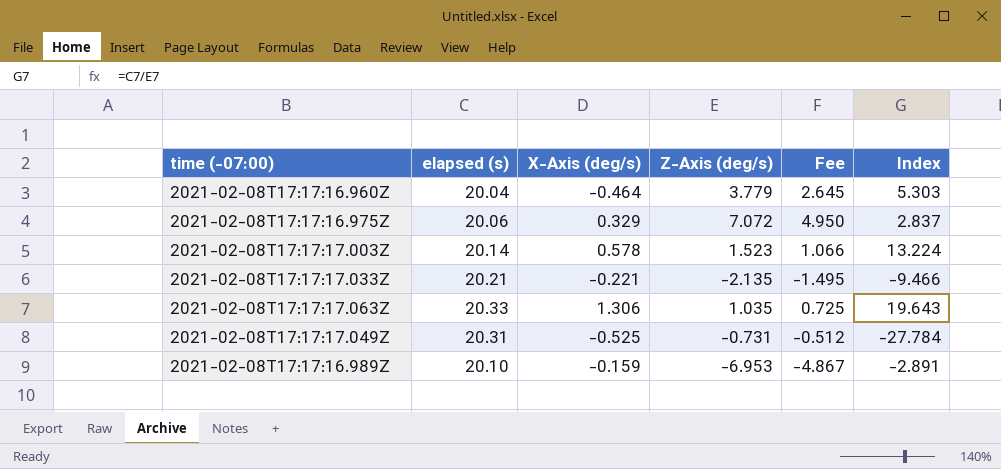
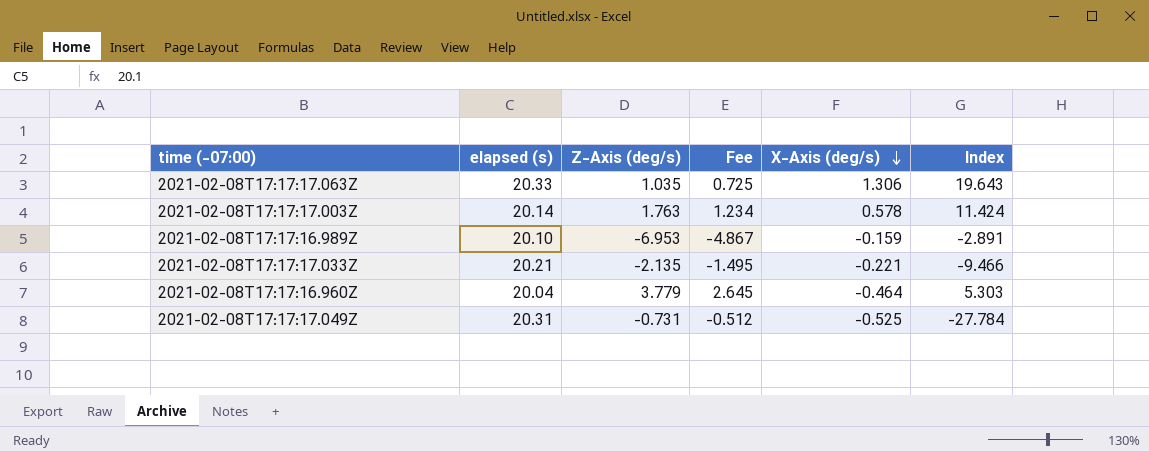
row order: none -> X-Axis (deg/s) descending
column X-Axis (deg/s) | position: 3 -> 5
row 2021-02-08T17:17:16.975Z: 20.06 | 0.329 | 7.072 | 4.950 | 2.837 -> none
2021-02-08T17:17:17.003Z | Z-Axis (deg/s): 1.523 -> 1.763
2021-02-08T17:17:17.003Z | Fee: 1.066 -> 1.234
2021-02-08T17:17:17.003Z | Index: 13.224 -> 11.424

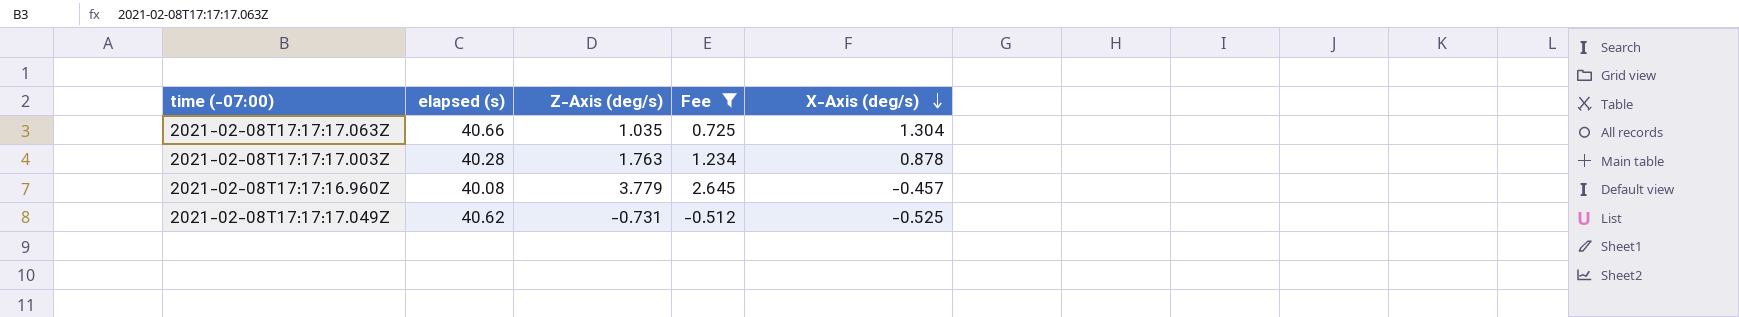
filter: none -> Fee >= -0.512
column Index | formula: [elapsed (s)] / [Z-Axis (deg/s)] -> none
2021-02-08T17:17:17.063Z | elapsed (s): 20.33 -> 40.66
2021-02-08T17:17:17.063Z | X-Axis (deg/s): 1.306 -> 1.304
2021-02-08T17:17:17.003Z | elapsed (s): 20.14 -> 40.28
2021-02-08T17:17:17.003Z | X-Axis (deg/s): 0.578 -> 0.878
2021-02-08T17:17:16.960Z | elapsed (s): 20.04 -> 40.08
2021-02-08T17:17:16.960Z | X-Axis (deg/s): -0.464 -> -0.457
2021-02-08T17:17:17.049Z | elapsed (s): 20.31 -> 40.62

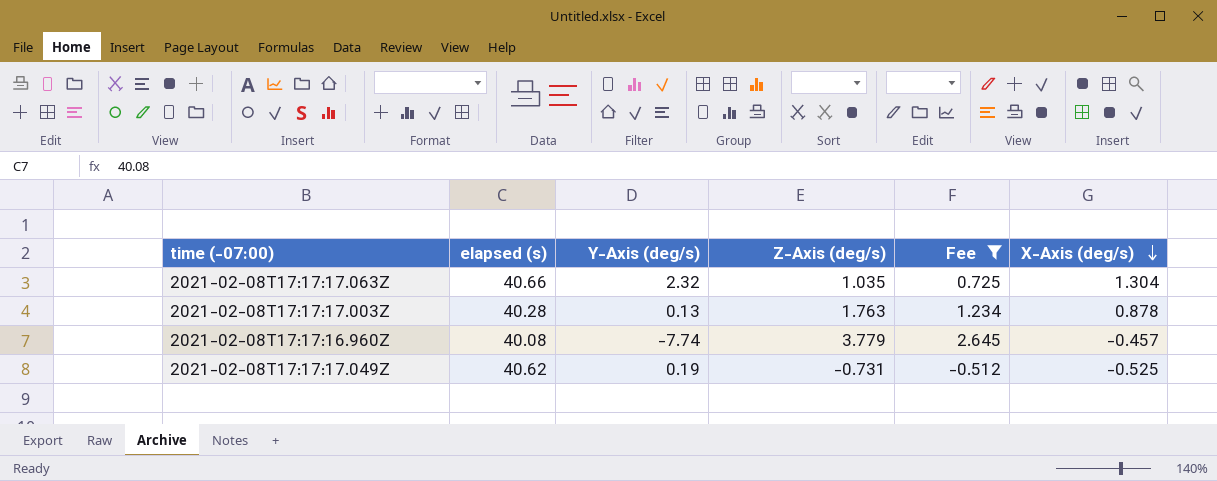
column Y-Axis (deg/s) | position: none -> 3

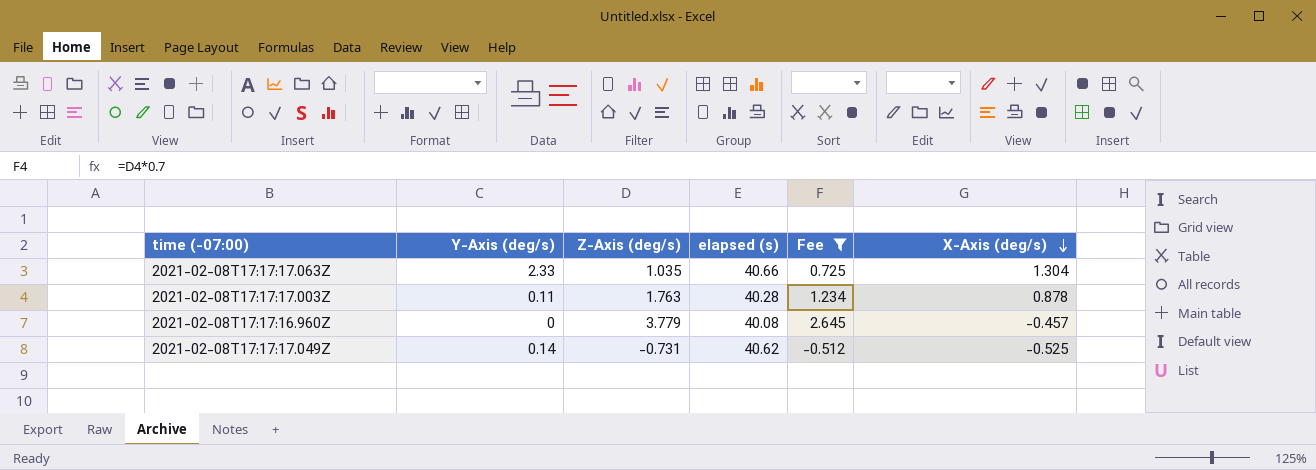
column elapsed (s) | position: 2 -> 4
2021-02-08T17:17:17.063Z | Y-Axis (deg/s): 2.32 -> 2.33
2021-02-08T17:17:17.003Z | Y-Axis (deg/s): 0.13 -> 0.11
2021-02-08T17:17:16.960Z | Y-Axis (deg/s): -7.74 -> 0
2021-02-08T17:17:17.049Z | Y-Axis (deg/s): 0.19 -> 0.14

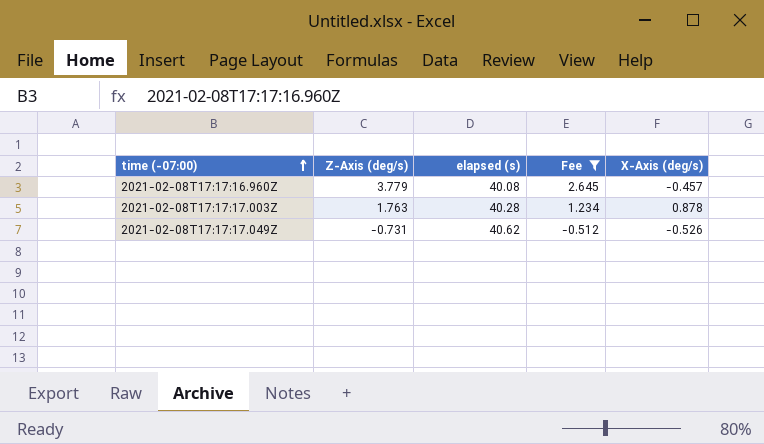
row order: X-Axis (deg/s) descending -> time (-07:00) ascending
column Y-Axis (deg/s) | position: 2 -> none
row 2021-02-08T17:17:17.063Z: 2.33 | 1.035 | 40.66 | 0.725 | 1.304 -> none
2021-02-08T17:17:17.049Z | X-Axis (deg/s): -0.525 -> -0.526

